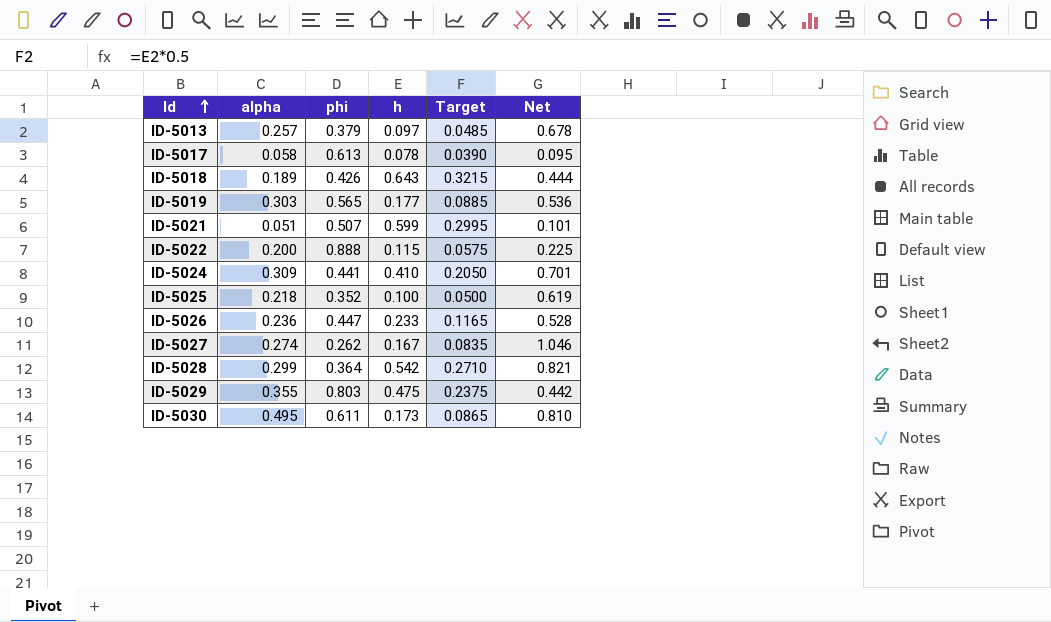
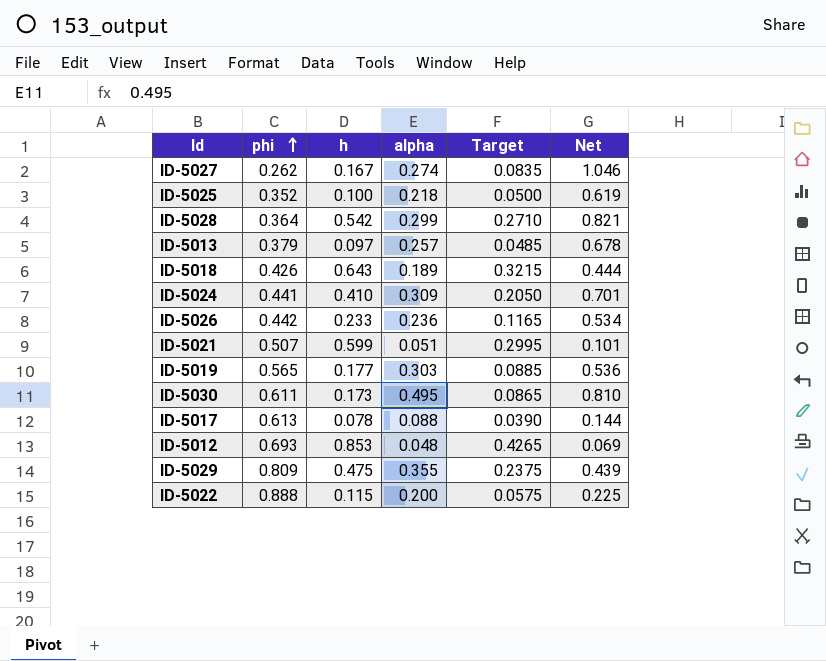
row order: Id ascending -> phi ascending
column alpha | position: 2 -> 4
ID-5026 | phi: 0.447 -> 0.442
ID-5026 | Net: 0.528 -> 0.534
ID-5017 | alpha: 0.058 -> 0.088
ID-5017 | Net: 0.095 -> 0.144
row ID-5012: none -> 0.693 | 0.853 | 0.048 | 0.4265 | 0.069
ID-5029 | phi: 0.803 -> 0.809
ID-5029 | Net: 0.442 -> 0.439

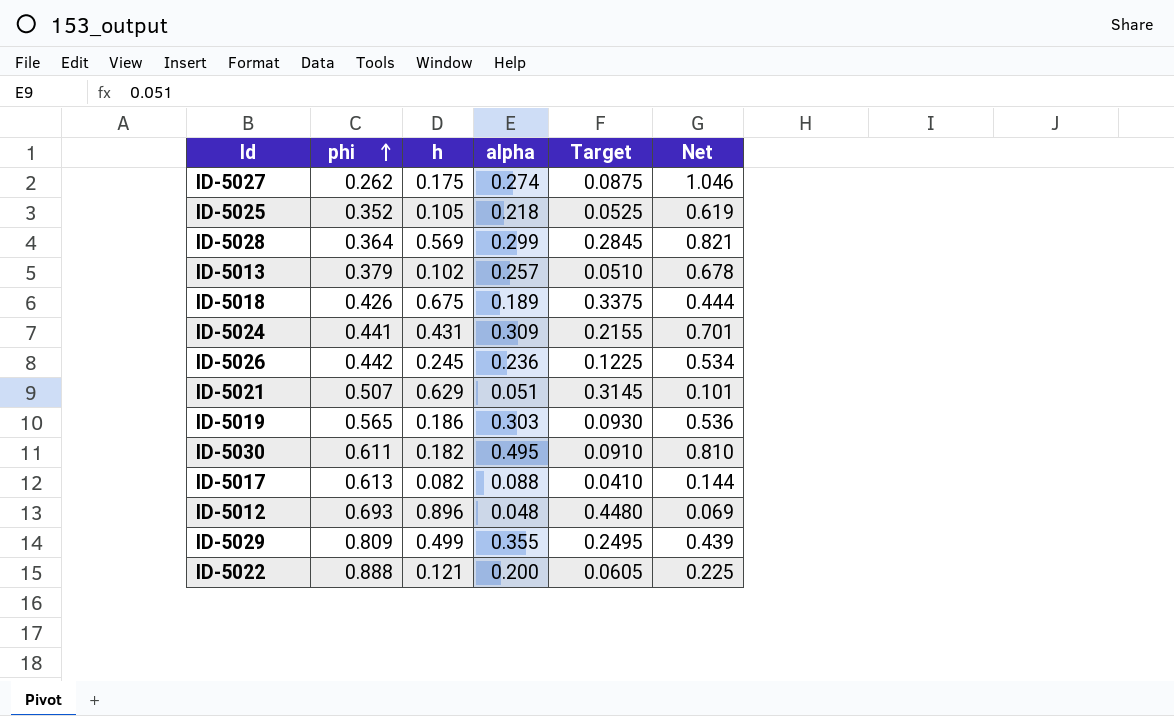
ID-5027 | h: 0.167 -> 0.175
ID-5027 | Target: 0.0835 -> 0.0875
ID-5025 | h: 0.100 -> 0.105
ID-5025 | Target: 0.0500 -> 0.0525
ID-5028 | h: 0.542 -> 0.569
ID-5028 | Target: 0.2710 -> 0.2845
ID-5013 | h: 0.097 -> 0.102
ID-5013 | Target: 0.0485 -> 0.0510
ID-5018 | h: 0.643 -> 0.675
ID-5018 | Target: 0.3215 -> 0.3375
ID-5024 | h: 0.410 -> 0.431
ID-5024 | Target: 0.2050 -> 0.2155
ID-5026 | h: 0.233 -> 0.245
ID-5026 | Target: 0.1165 -> 0.1225
ID-5021 | h: 0.599 -> 0.629
ID-5021 | Target: 0.2995 -> 0.3145
ID-5019 | h: 0.177 -> 0.186
ID-5019 | Target: 0.0885 -> 0.0930
ID-5030 | h: 0.173 -> 0.182
ID-5030 | Target: 0.0865 -> 0.0910
ID-5017 | h: 0.078 -> 0.082
ID-5017 | Target: 0.0390 -> 0.0410
ID-5012 | h: 0.853 -> 0.896
ID-5012 | Target: 0.4265 -> 0.4480
ID-5029 | h: 0.475 -> 0.499
ID-5029 | Target: 0.2375 -> 0.2495
ID-5022 | h: 0.115 -> 0.121
ID-5022 | Target: 0.0575 -> 0.0605

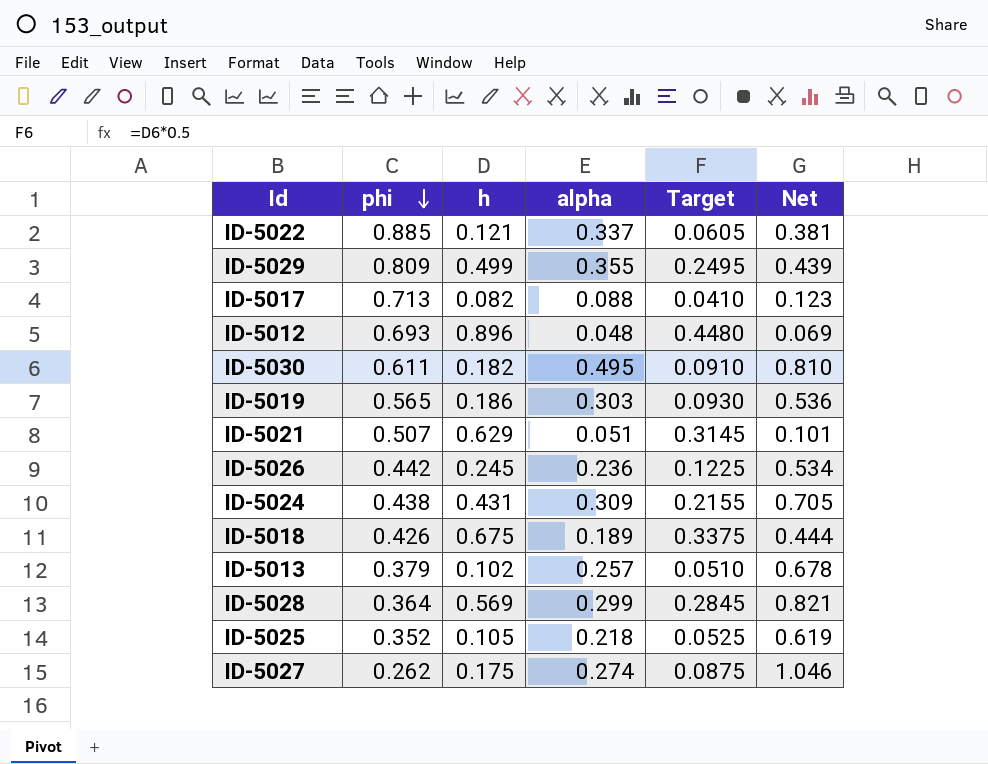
row order: phi ascending -> phi descending
ID-5022 | phi: 0.888 -> 0.885
ID-5022 | alpha: 0.200 -> 0.337
ID-5022 | Net: 0.225 -> 0.381
ID-5017 | phi: 0.613 -> 0.713
ID-5017 | Net: 0.144 -> 0.123
ID-5024 | phi: 0.441 -> 0.438
ID-5024 | Net: 0.701 -> 0.705

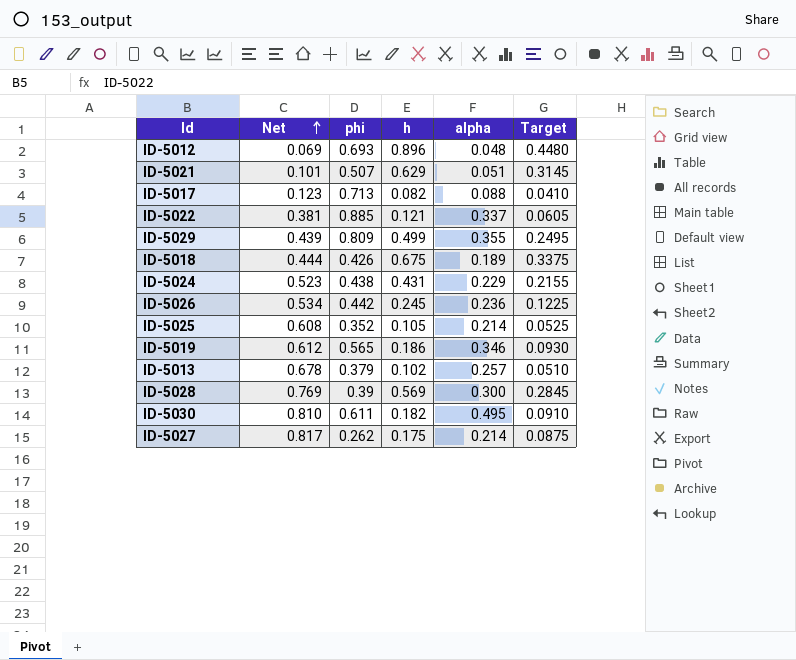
row order: phi descending -> Net ascending
column Net | position: 6 -> 2
ID-5024 | Net: 0.705 -> 0.523
ID-5024 | alpha: 0.309 -> 0.229
ID-5025 | Net: 0.619 -> 0.608
ID-5025 | alpha: 0.218 -> 0.214
ID-5019 | Net: 0.536 -> 0.612
ID-5019 | alpha: 0.303 -> 0.346
ID-5028 | Net: 0.821 -> 0.769
ID-5028 | phi: 0.364 -> 0.39
ID-5028 | alpha: 0.299 -> 0.300
ID-5027 | Net: 1.046 -> 0.817
ID-5027 | alpha: 0.274 -> 0.214

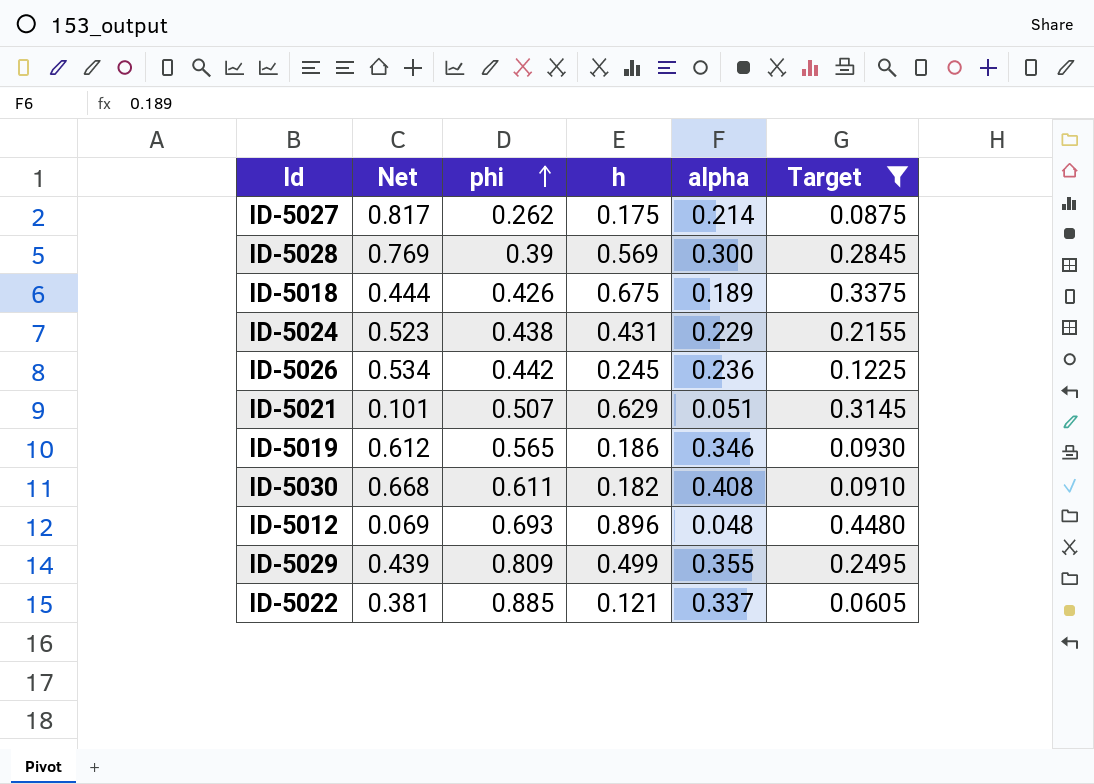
filter: none -> Target >= 0.0605
row order: Net ascending -> phi ascending
ID-5030 | Net: 0.810 -> 0.668
ID-5030 | alpha: 0.495 -> 0.408

